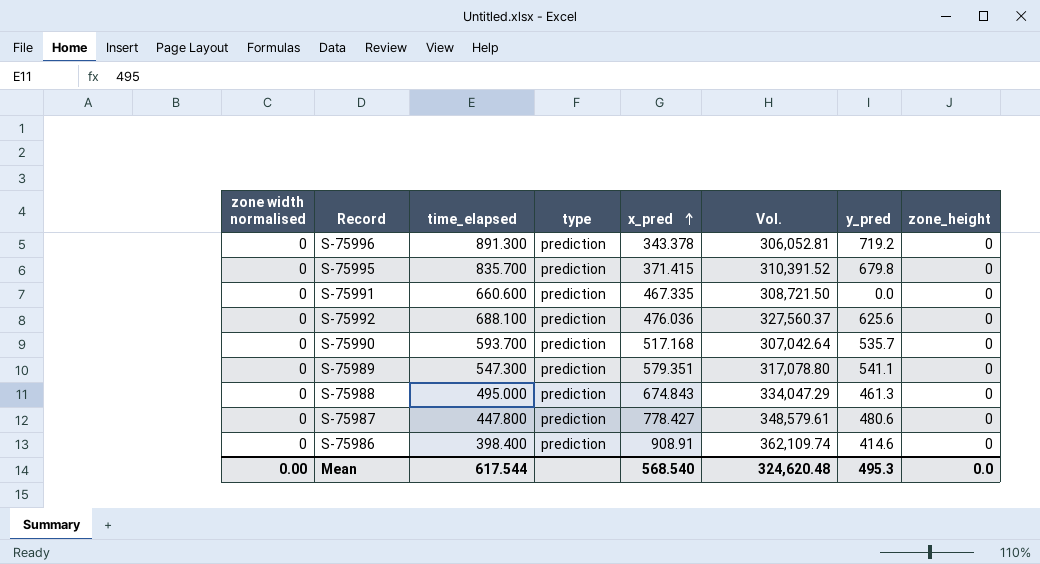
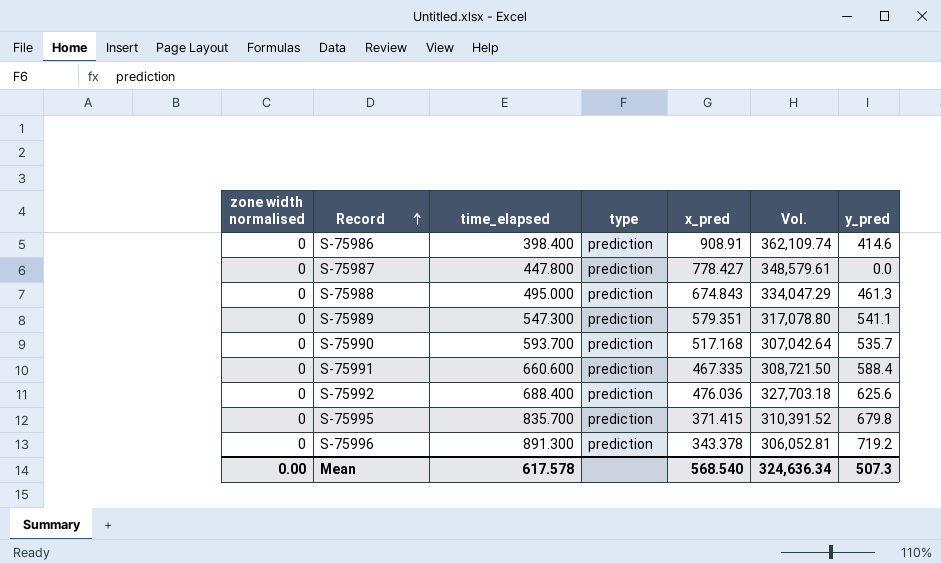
row order: x_pred ascending -> Record ascending
column zone_height | position: 8 -> none
S-75987 | y_pred: 480.6 -> 0.0
S-75991 | y_pred: 0.0 -> 588.4
S-75992 | time_elapsed: 688.100 -> 688.400
S-75992 | Vol.: 327,560.37 -> 327,703.18
Mean | time_elapsed: 617.544 -> 617.578
Mean | Vol.: 324,620.48 -> 324,636.34
Mean | y_pred: 495.3 -> 507.3

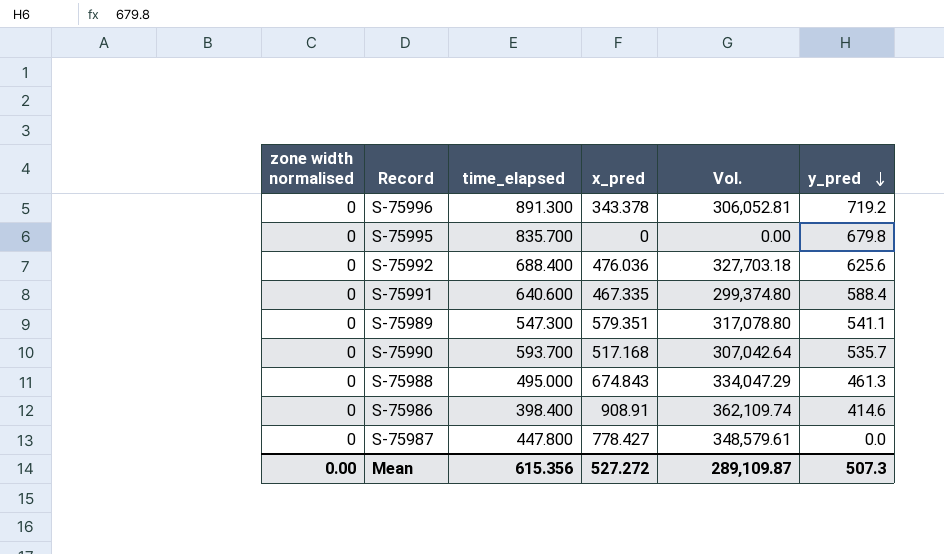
row order: Record ascending -> y_pred descending
column type | position: 4 -> none
S-75995 | x_pred: 371.415 -> 0
S-75995 | Vol.: 310,391.52 -> 0.00
S-75991 | time_elapsed: 660.600 -> 640.600
S-75991 | Vol.: 308,721.50 -> 299,374.80
Mean | time_elapsed: 617.578 -> 615.356
Mean | x_pred: 568.540 -> 527.272
Mean | Vol.: 324,636.34 -> 289,109.87

